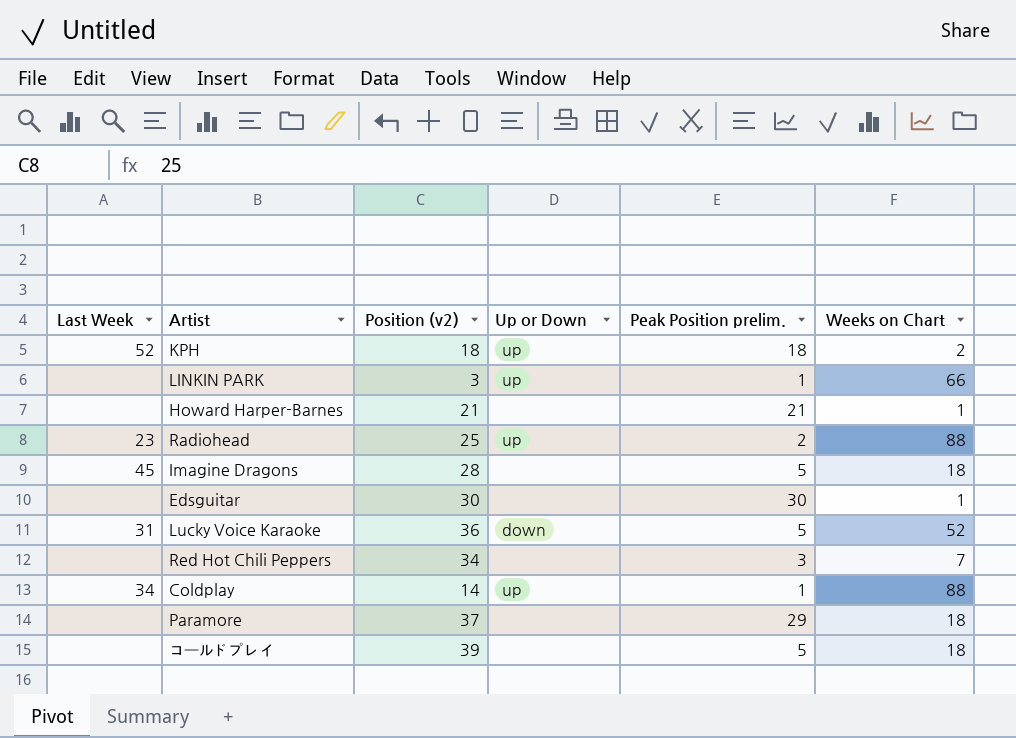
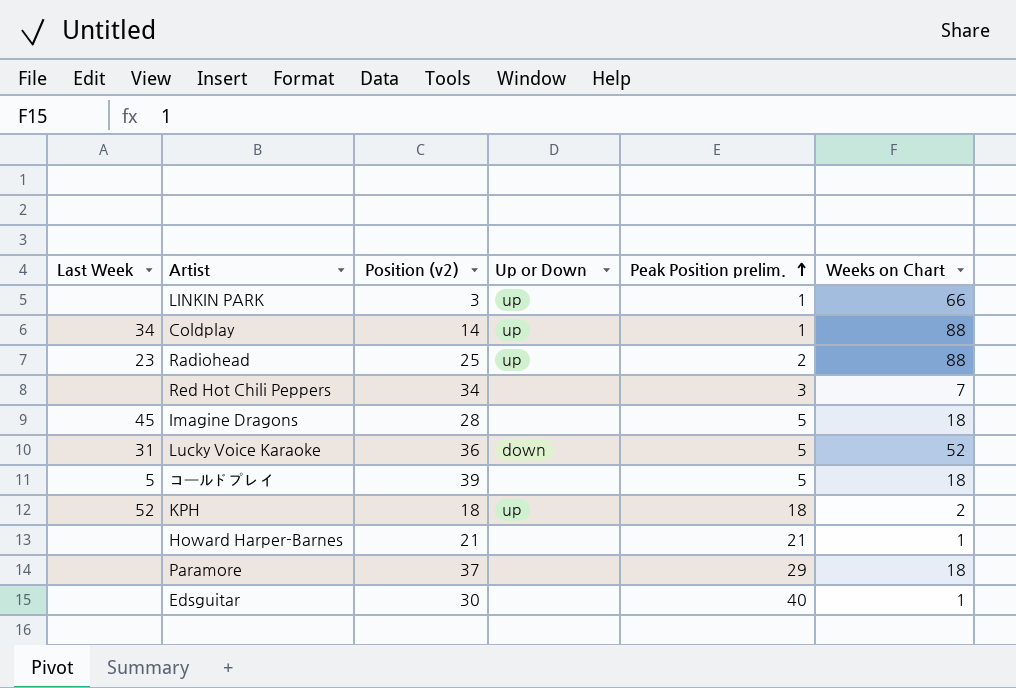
row order: none -> Peak Position prelim. ascending
コールドプレイ | Last Week: none -> 5
Edsguitar | Peak Position prelim.: 30 -> 40

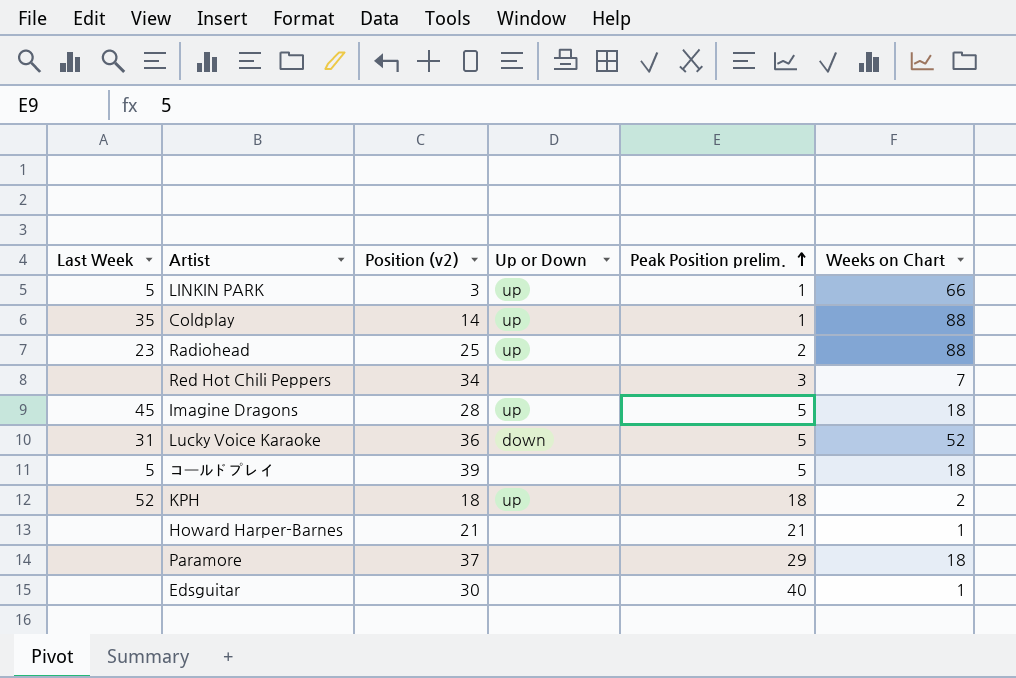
LINKIN PARK | Last Week: none -> 5
Coldplay | Last Week: 34 -> 35
Imagine Dragons | Up or Down: none -> up

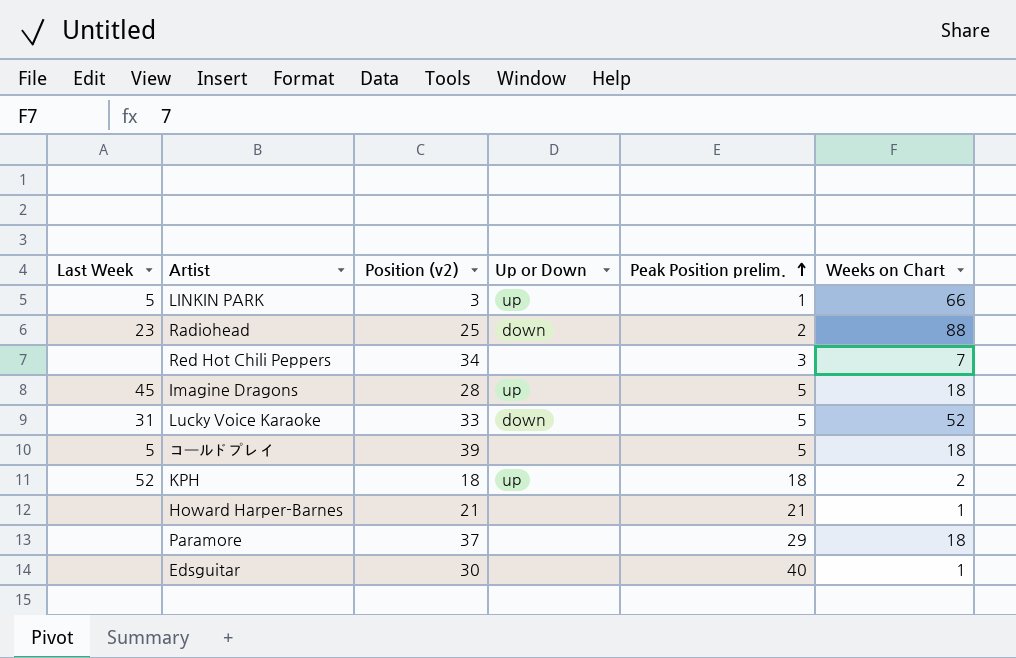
row Coldplay: 35 | 14 | up | 1 | 88 -> none
Radiohead | Up or Down: up -> down
Lucky Voice Karaoke | Position (v2): 36 -> 33

